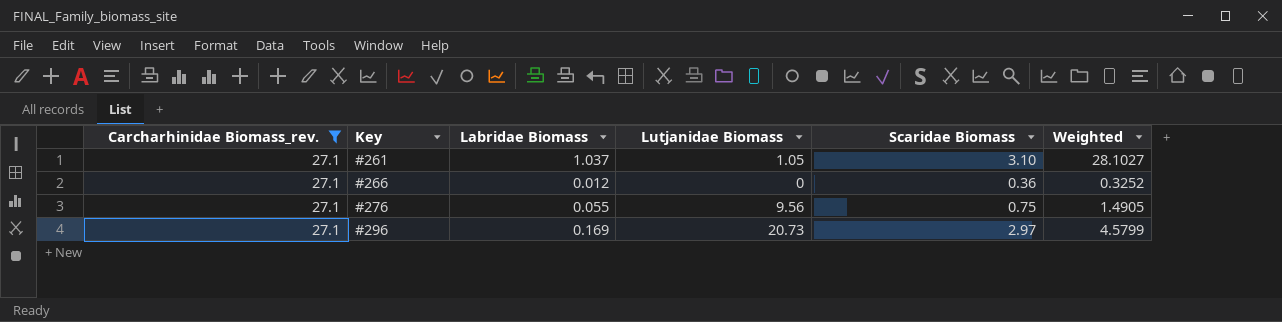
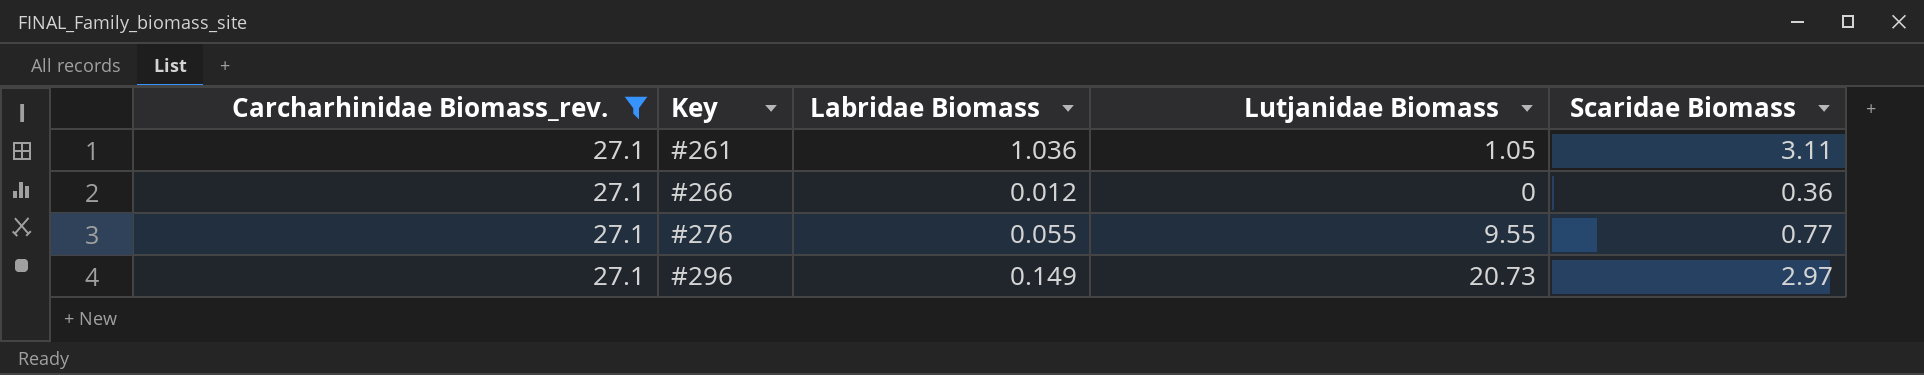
column Weighted | formula: [Carcharhinidae Biomass_rev.] * [Labridae Biomass] -> none
#261 | Labridae Biomass: 1.037 -> 1.036
#261 | Scaridae Biomass: 3.10 -> 3.11
#276 | Lutjanidae Biomass: 9.56 -> 9.55
#276 | Scaridae Biomass: 0.75 -> 0.77
#296 | Labridae Biomass: 0.169 -> 0.149

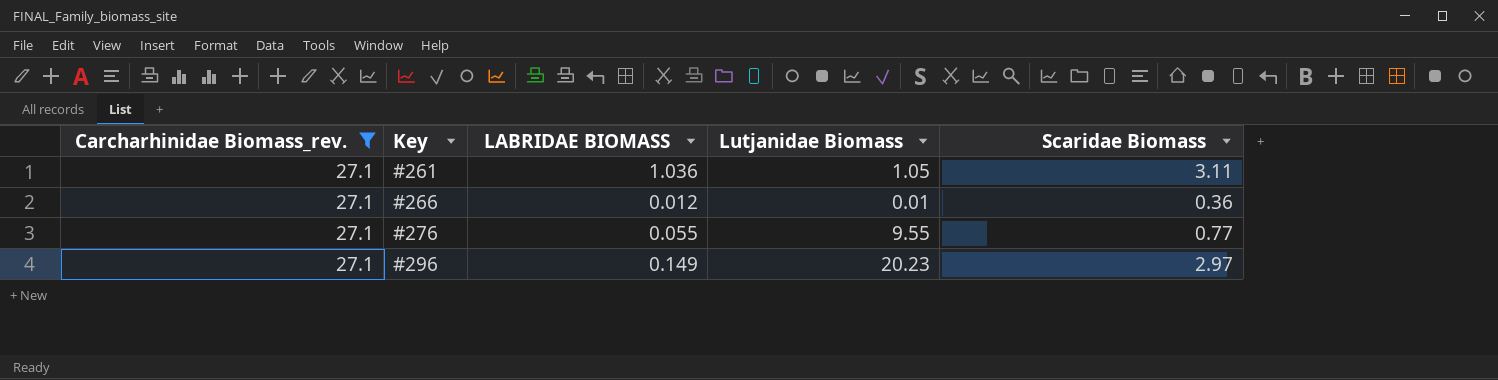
column name: Labridae Biomass -> LABRIDAE BIOMASS
#266 | Lutjanidae Biomass: 0 -> 0.01
#296 | Lutjanidae Biomass: 20.73 -> 20.23

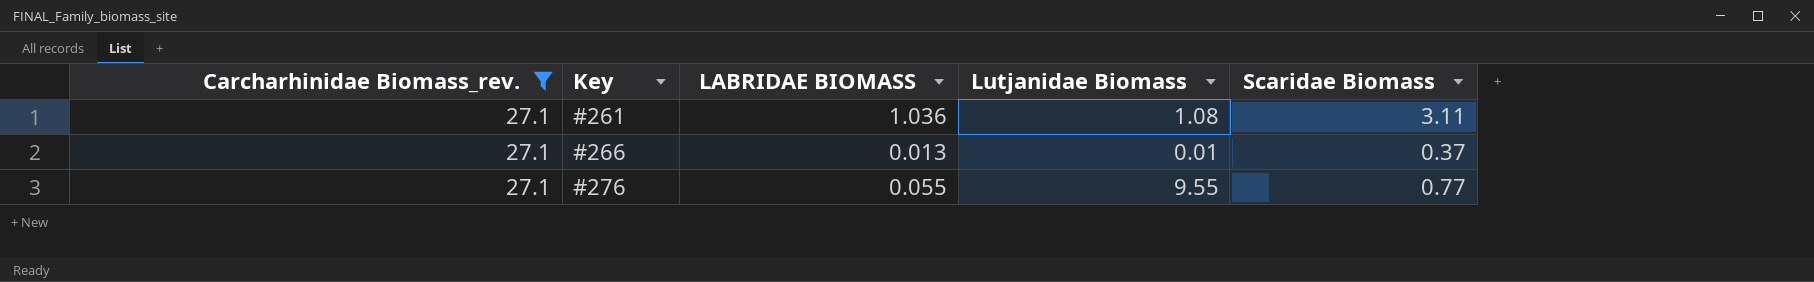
row #296: 27.1 | 0.149 | 20.23 | 2.97 -> none
#261 | Lutjanidae Biomass: 1.05 -> 1.08
#266 | LABRIDAE BIOMASS: 0.012 -> 0.013
#266 | Scaridae Biomass: 0.36 -> 0.37

